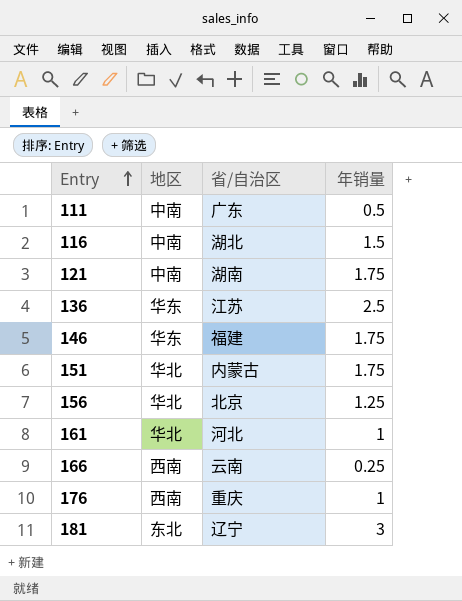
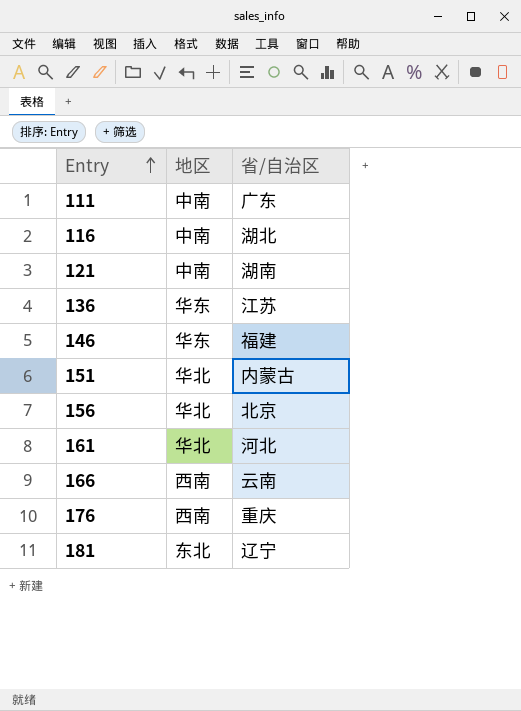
column 年销量 | position: 4 -> none

